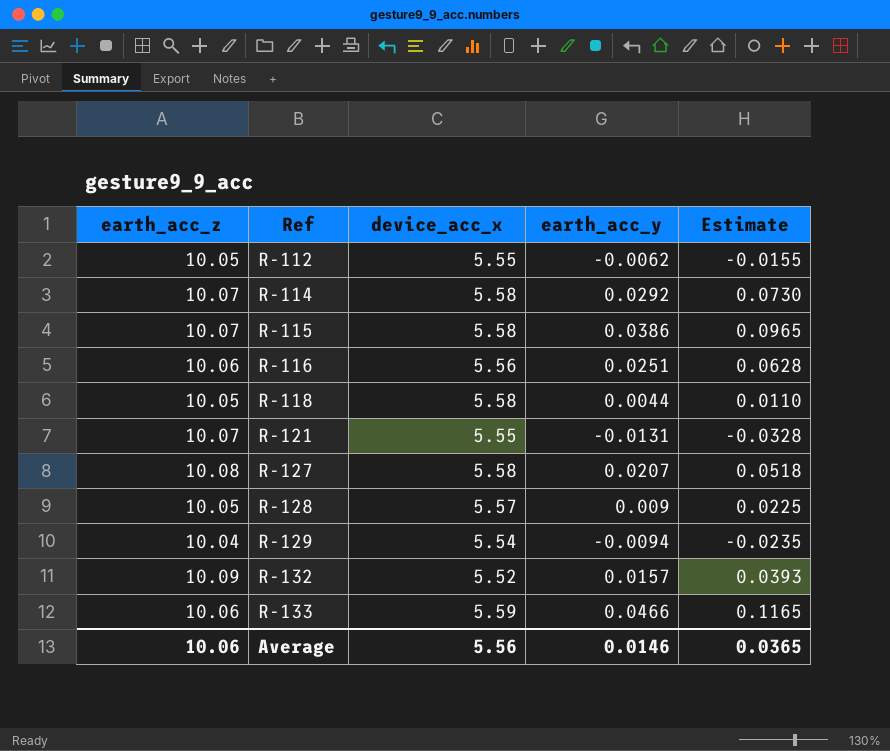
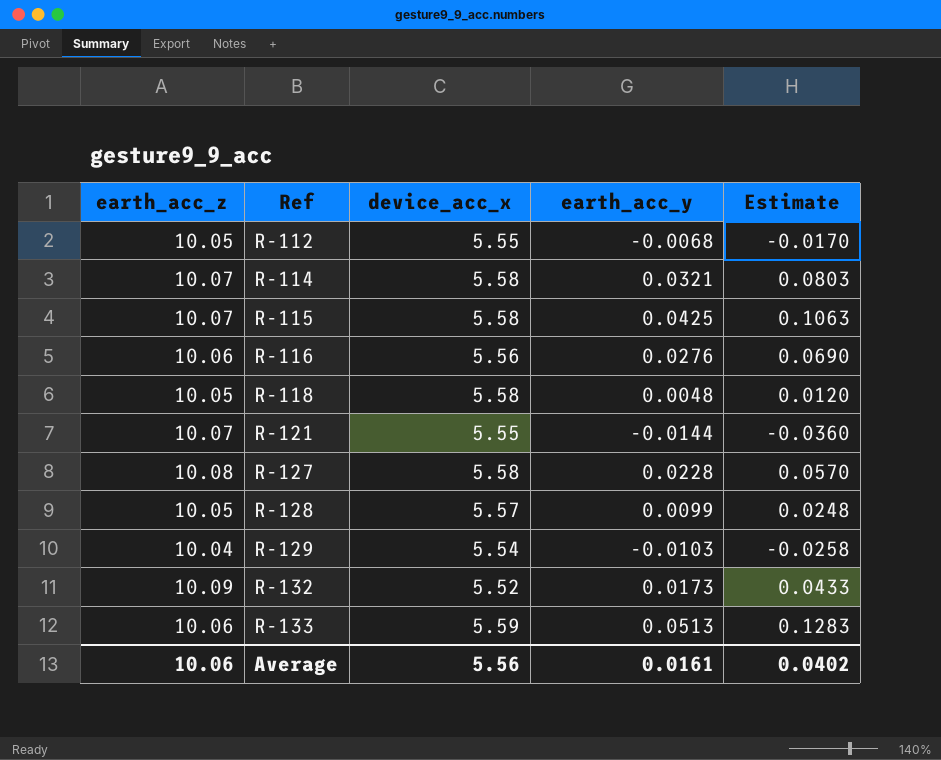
R-112 | earth_acc_y: -0.0062 -> -0.0068
R-112 | Estimate: -0.0155 -> -0.0170
R-114 | earth_acc_y: 0.0292 -> 0.0321
R-114 | Estimate: 0.0730 -> 0.0803
R-115 | earth_acc_y: 0.0386 -> 0.0425
R-115 | Estimate: 0.0965 -> 0.1063
R-116 | earth_acc_y: 0.0251 -> 0.0276
R-116 | Estimate: 0.0628 -> 0.0690
R-118 | earth_acc_y: 0.0044 -> 0.0048
R-118 | Estimate: 0.0110 -> 0.0120
R-121 | earth_acc_y: -0.0131 -> -0.0144
R-121 | Estimate: -0.0328 -> -0.0360
R-127 | earth_acc_y: 0.0207 -> 0.0228
R-127 | Estimate: 0.0518 -> 0.0570
R-128 | earth_acc_y: 0.009 -> 0.0099
R-128 | Estimate: 0.0225 -> 0.0248
R-129 | earth_acc_y: -0.0094 -> -0.0103
R-129 | Estimate: -0.0235 -> -0.0258
R-132 | earth_acc_y: 0.0157 -> 0.0173
R-132 | Estimate: 0.0393 -> 0.0433
R-133 | earth_acc_y: 0.0466 -> 0.0513
R-133 | Estimate: 0.1165 -> 0.1283
Average | earth_acc_y: 0.0146 -> 0.0161
Average | Estimate: 0.0365 -> 0.0402

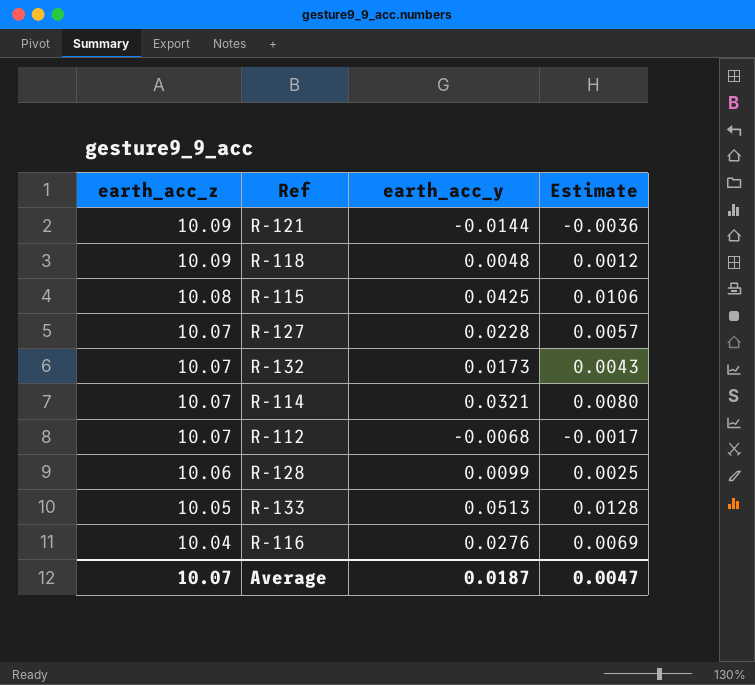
row order: Ref ascending -> earth_acc_z descending
column device_acc_x | position: 3 -> none
column Estimate | formula: [earth_acc_y] * 2.5 -> [earth_acc_y] * 0.25
row R-129: 10.04 | 5.54 | -0.0103 | -0.0258 -> none
R-121 | earth_acc_z: 10.07 -> 10.09
R-118 | earth_acc_z: 10.05 -> 10.09
R-115 | earth_acc_z: 10.07 -> 10.08
R-127 | earth_acc_z: 10.08 -> 10.07
R-132 | earth_acc_z: 10.09 -> 10.07
R-112 | earth_acc_z: 10.05 -> 10.07
R-128 | earth_acc_z: 10.05 -> 10.06
R-133 | earth_acc_z: 10.06 -> 10.05
R-116 | earth_acc_z: 10.06 -> 10.04
Average | earth_acc_z: 10.06 -> 10.07
Average | earth_acc_y: 0.0161 -> 0.0187
Average | Estimate: 0.0402 -> 0.0047

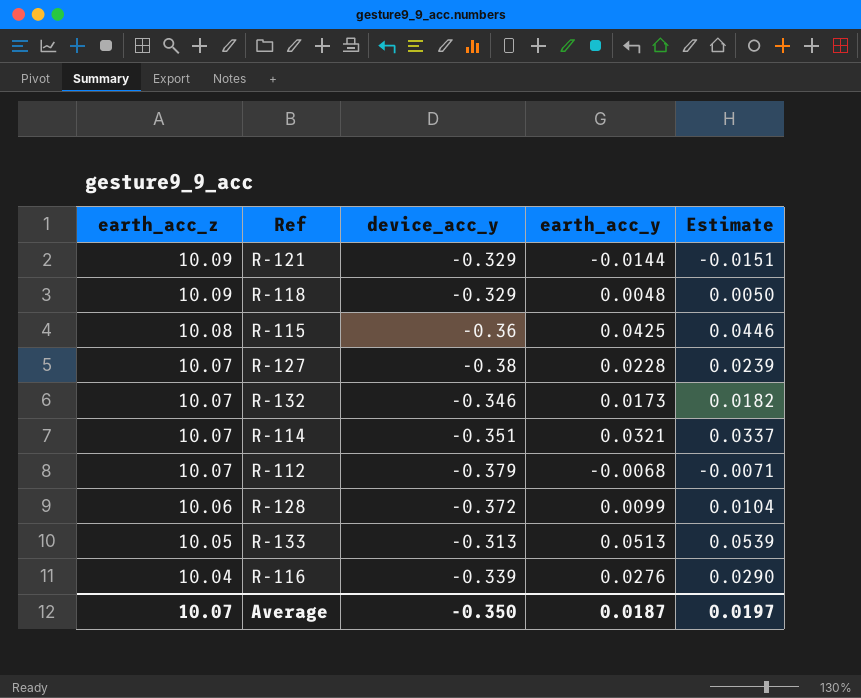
column device_acc_y | position: none -> 3
column Estimate | formula: [earth_acc_y] * 0.25 -> [earth_acc_y] * 1.05
Average | Estimate: 0.0047 -> 0.0197

